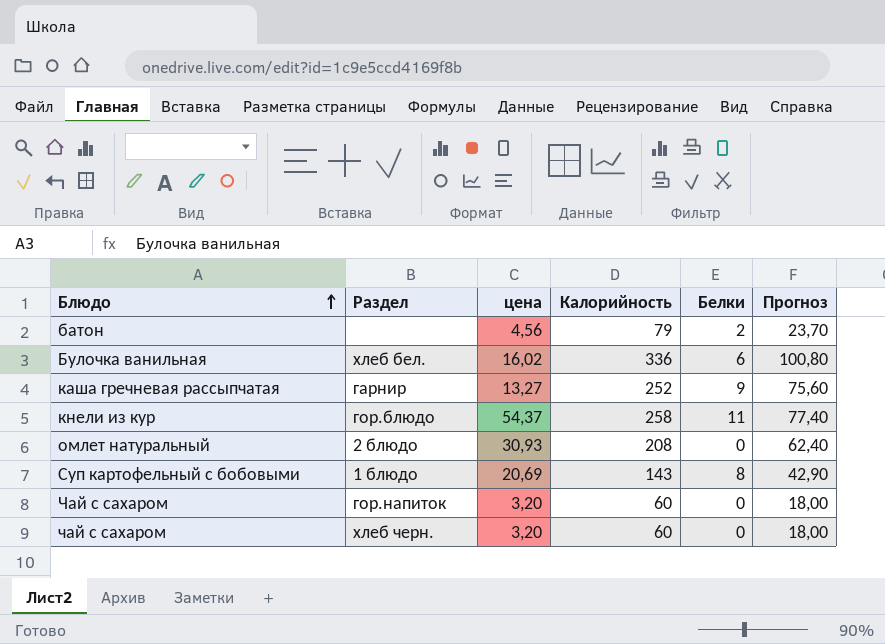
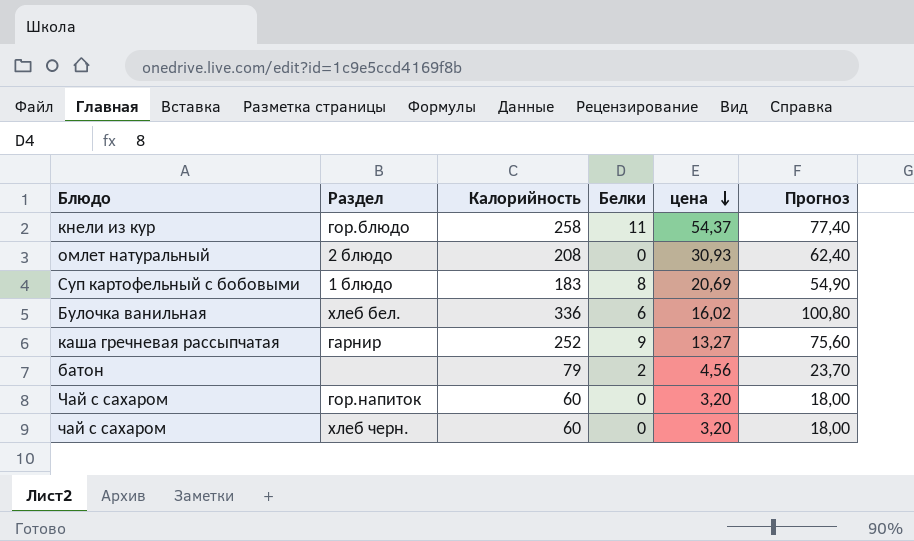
row order: Блюдо ascending -> цена descending
column цена | position: 3 -> 5
Суп картофельный с бобовыми | Калорийность: 143 -> 183
Суп картофельный с бобовыми | Прогноз: 42,90 -> 54,90

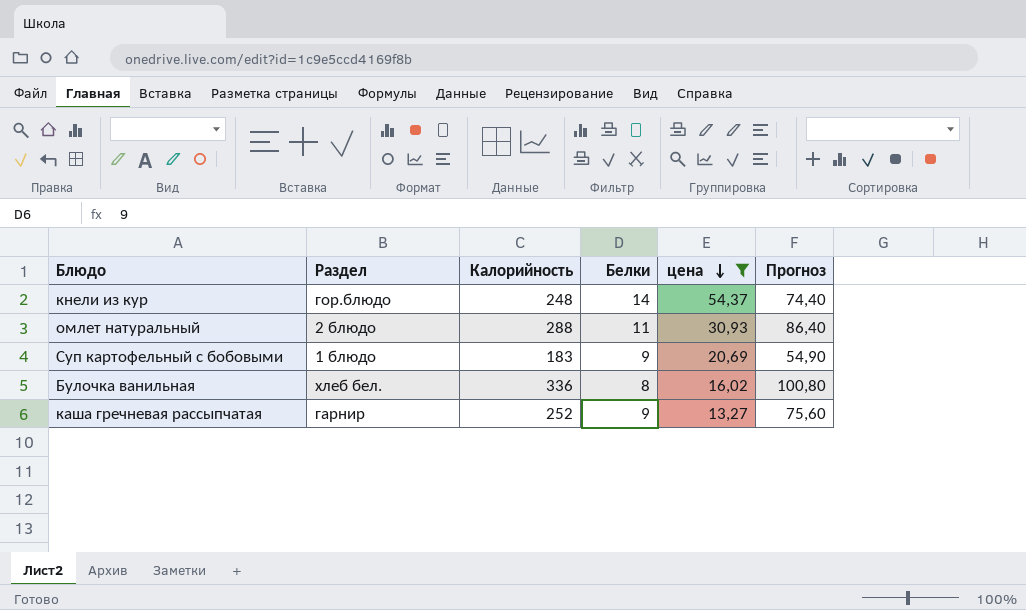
filter: none -> цена >= 13,27
кнели из кур | Калорийность: 258 -> 248
кнели из кур | Белки: 11 -> 14
кнели из кур | Прогноз: 77,40 -> 74,40
омлет натуральный | Калорийность: 208 -> 288
омлет натуральный | Белки: 0 -> 11
омлет натуральный | Прогноз: 62,40 -> 86,40
Суп картофельный с бобовыми | Белки: 8 -> 9
Булочка ванильная | Белки: 6 -> 8

